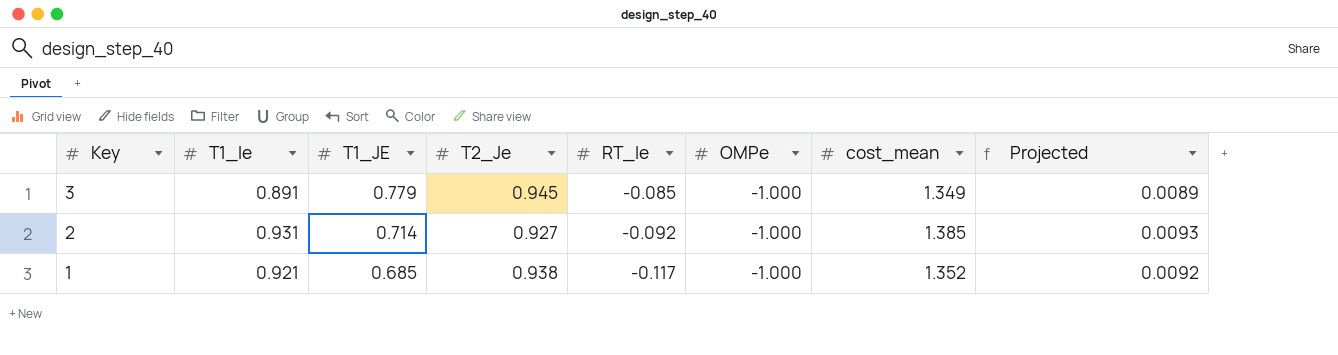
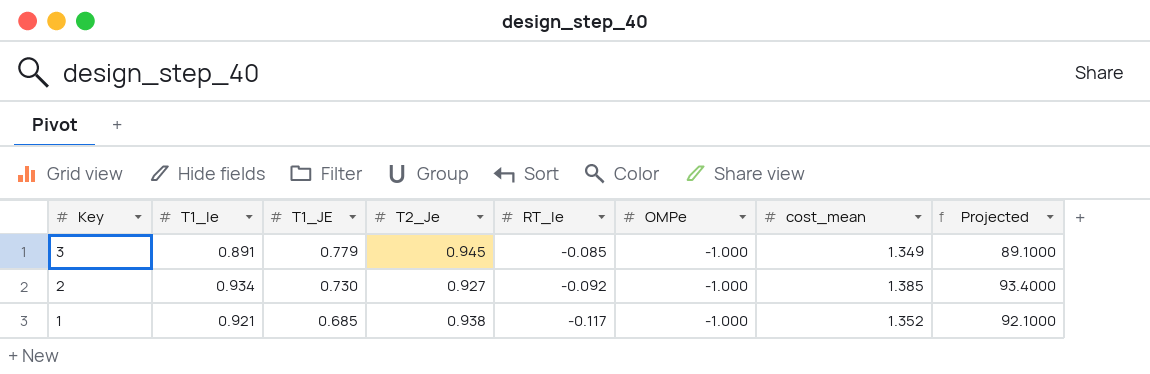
column Projected | formula: [T1_Ie] * 0.01 -> [T1_Ie] * 100
2 | T1_Ie: 0.931 -> 0.934
2 | T1_JE: 0.714 -> 0.730

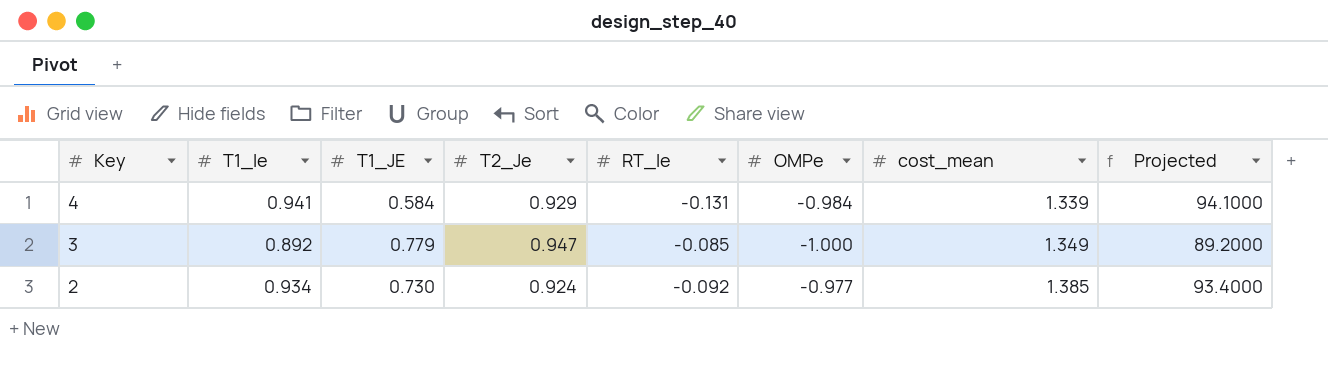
row 1: 0.921 | 0.685 | 0.938 | -0.117 | -1.000 | 1.352 | 92.1000 -> none
row 4: none -> 0.941 | 0.584 | 0.929 | -0.131 | -0.984 | 1.339 | 94.1000
3 | T1_Ie: 0.891 -> 0.892
3 | T2_Je: 0.945 -> 0.947
3 | Projected: 89.1000 -> 89.2000
2 | T2_Je: 0.927 -> 0.924
2 | OMPe: -1.000 -> -0.977

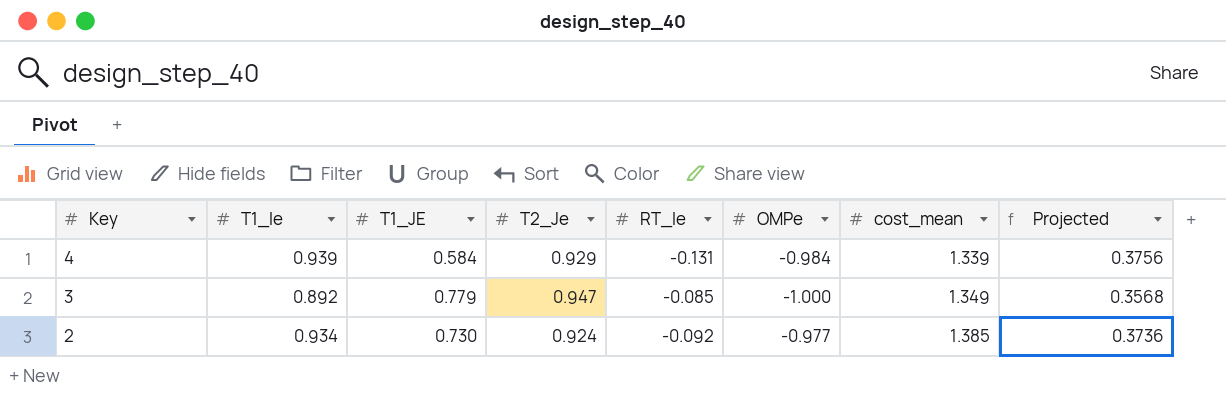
column Projected | formula: [T1_Ie] * 100 -> [T1_Ie] * 0.4
4 | T1_Ie: 0.941 -> 0.939

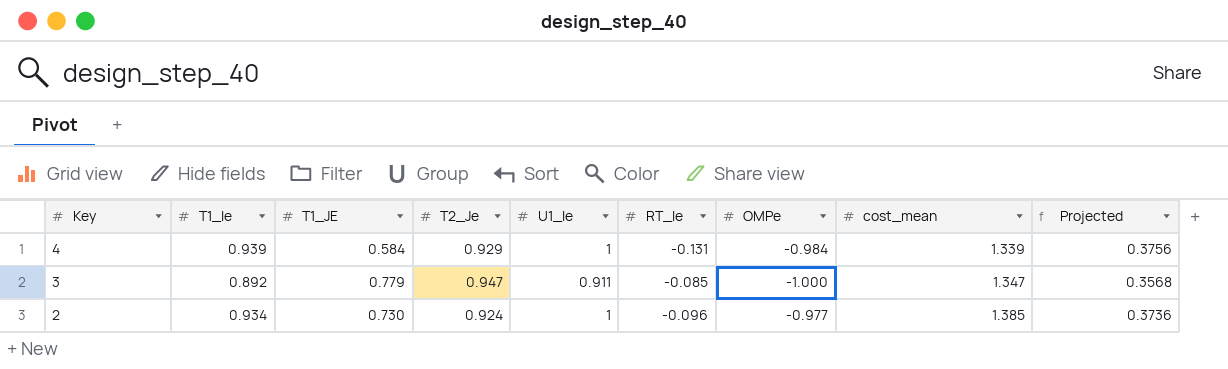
column U1_Ie | position: none -> 5
3 | cost_mean: 1.349 -> 1.347
2 | RT_Ie: -0.092 -> -0.096

